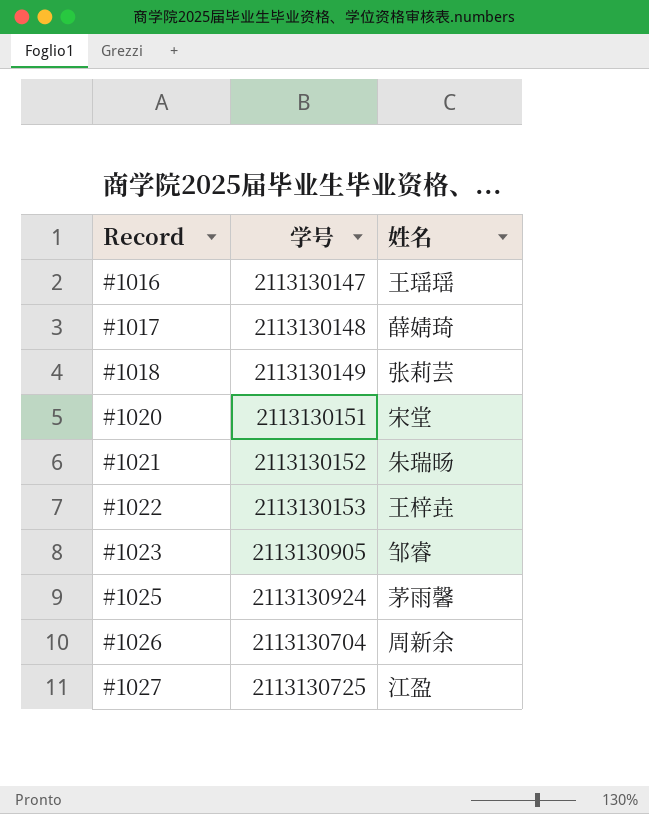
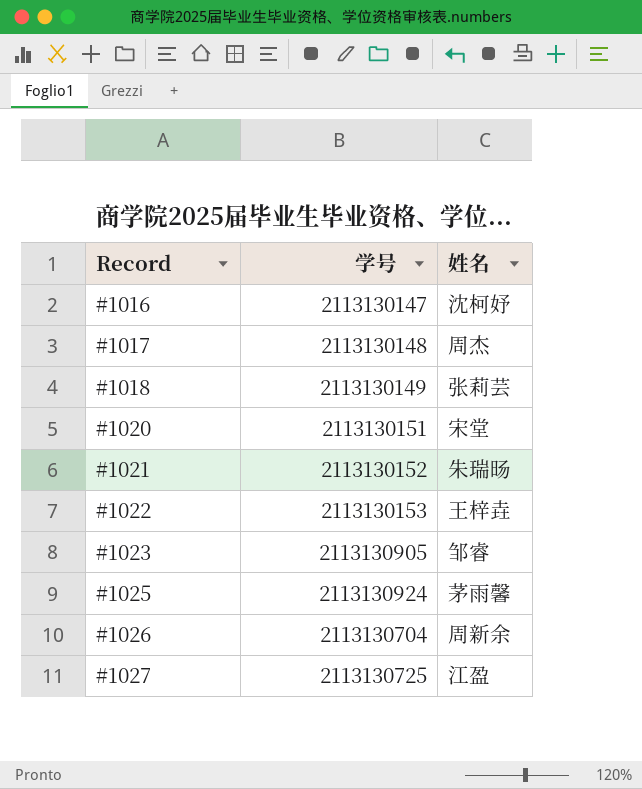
#1016 | 姓名: 王瑶瑶 -> 沈柯妤
#1017 | 姓名: 薛婧琦 -> 周杰

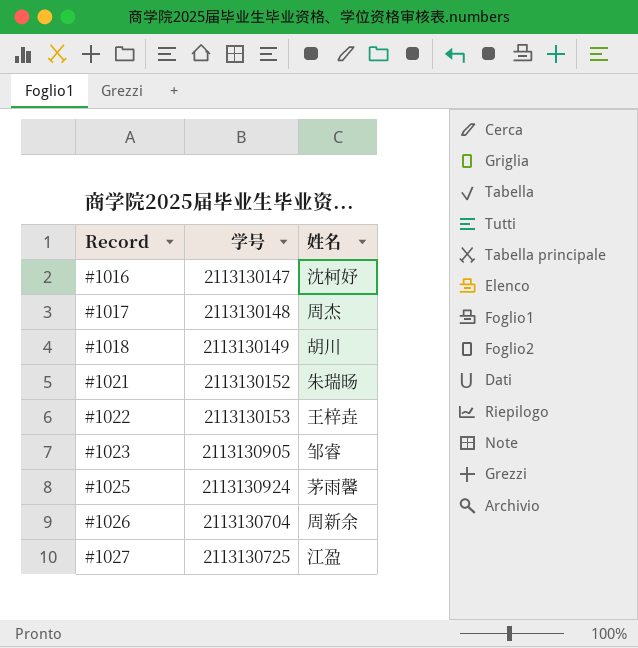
row #1020: 2113130151 | 宋堂 -> none
#1018 | 姓名: 张莉芸 -> 胡川

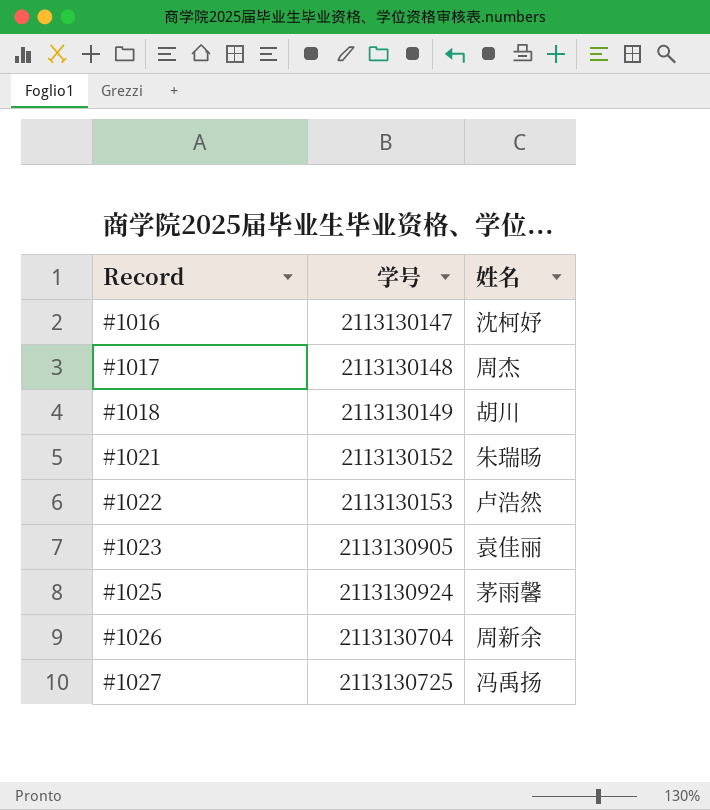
#1022 | 姓名: 王梓垚 -> 卢浩然
#1023 | 姓名: 邹睿 -> 袁佳丽
#1027 | 姓名: 江盈 -> 冯禹扬

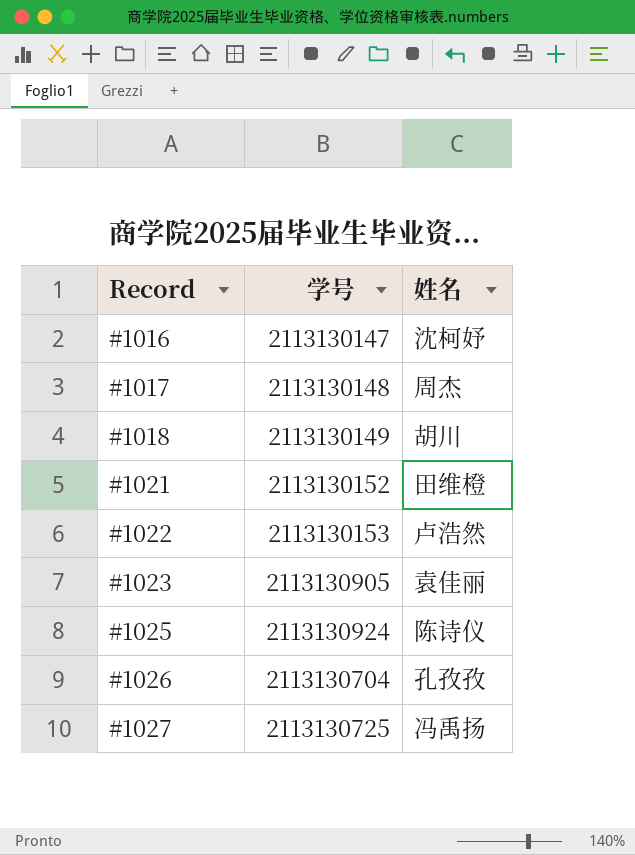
#1021 | 姓名: 朱瑞旸 -> 田维橙
#1025 | 姓名: 茅雨馨 -> 陈诗仪
#1026 | 姓名: 周新余 -> 孔孜孜

